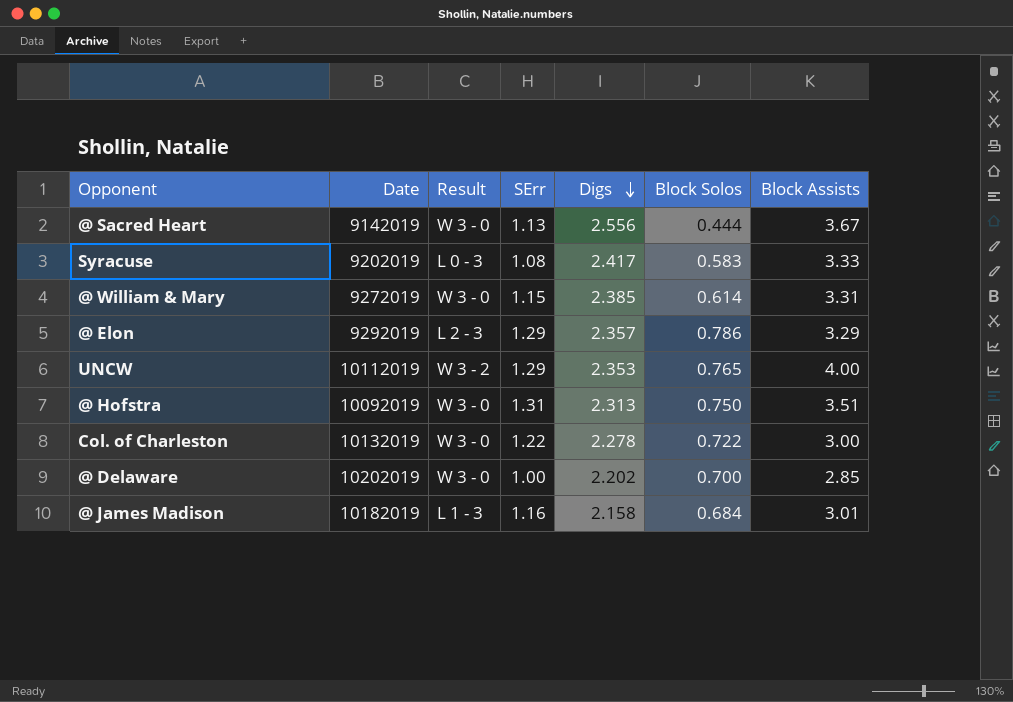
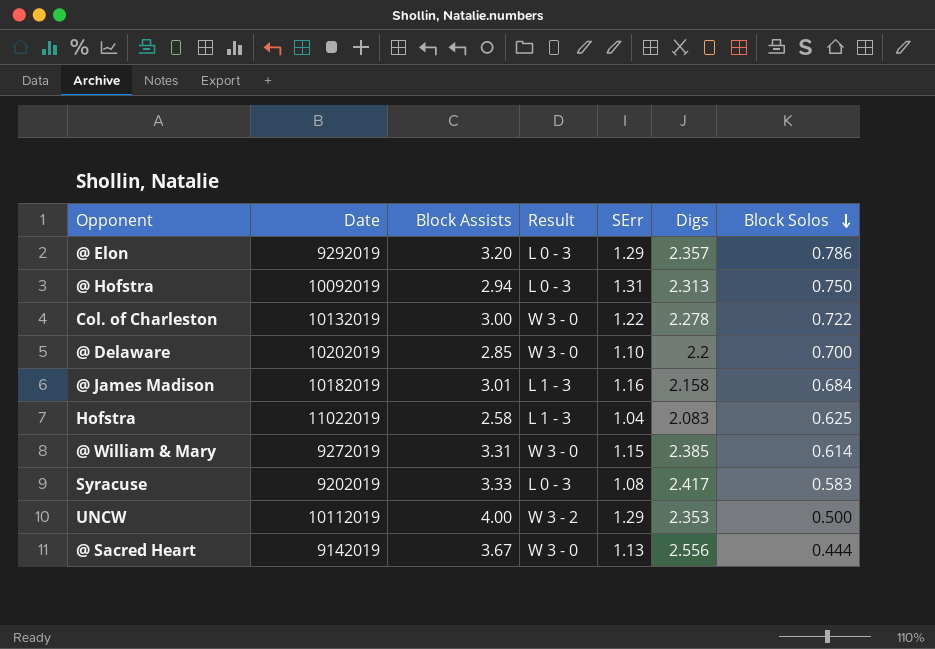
row order: Digs descending -> Block Solos descending
column Block Assists | position: 7 -> 3
@ Elon | Block Assists: 3.29 -> 3.20
@ Elon | Result: L 2 - 3 -> L 0 - 3
@ Hofstra | Block Assists: 3.51 -> 2.94
@ Hofstra | Result: W 3 - 0 -> L 0 - 3
@ Delaware | SErr: 1.00 -> 1.10
@ Delaware | Digs: 2.202 -> 2.2
row Hofstra: none -> 11022019 | 2.58 | L 1 - 3 | 1.04 | 2.083 | 0.625
UNCW | Block Solos: 0.765 -> 0.500

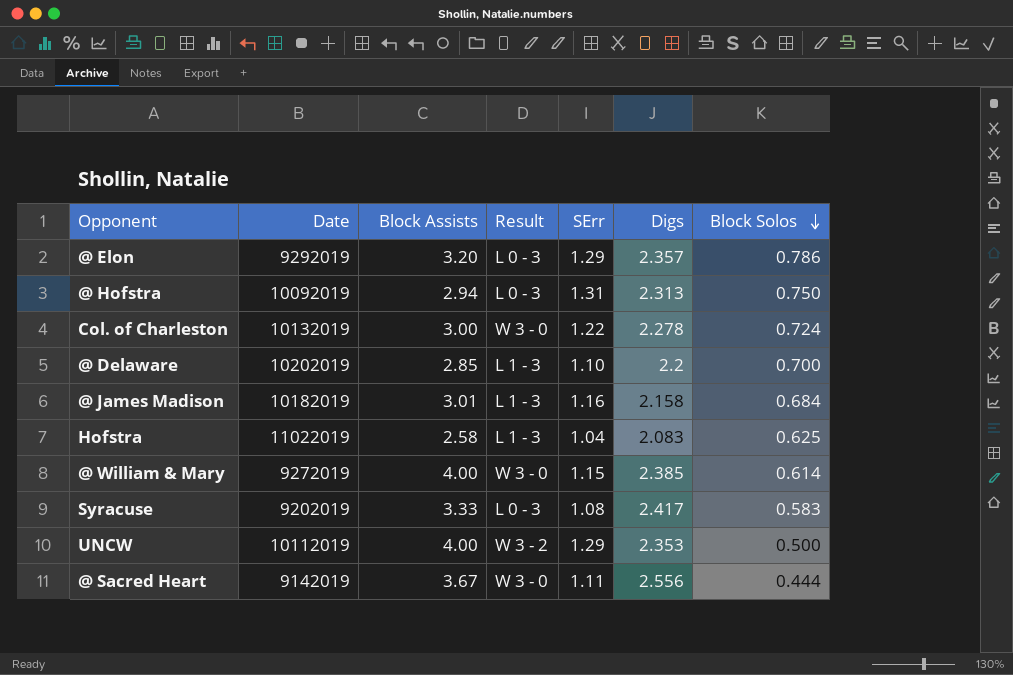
Col. of Charleston | Block Solos: 0.722 -> 0.724
@ Delaware | Result: W 3 - 0 -> L 1 - 3
@ William & Mary | Block Assists: 3.31 -> 4.00
@ Sacred Heart | SErr: 1.13 -> 1.11

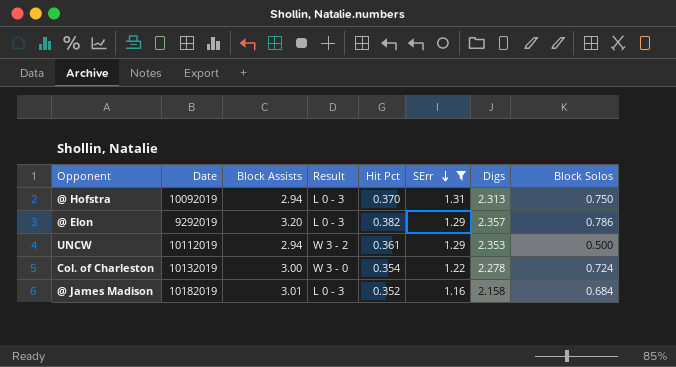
filter: none -> SErr >= 1.16
row order: Block Solos descending -> SErr descending
column Hit Pct | position: none -> 5
UNCW | Block Assists: 4.00 -> 2.94
@ James Madison | Result: L 1 - 3 -> L 0 - 3

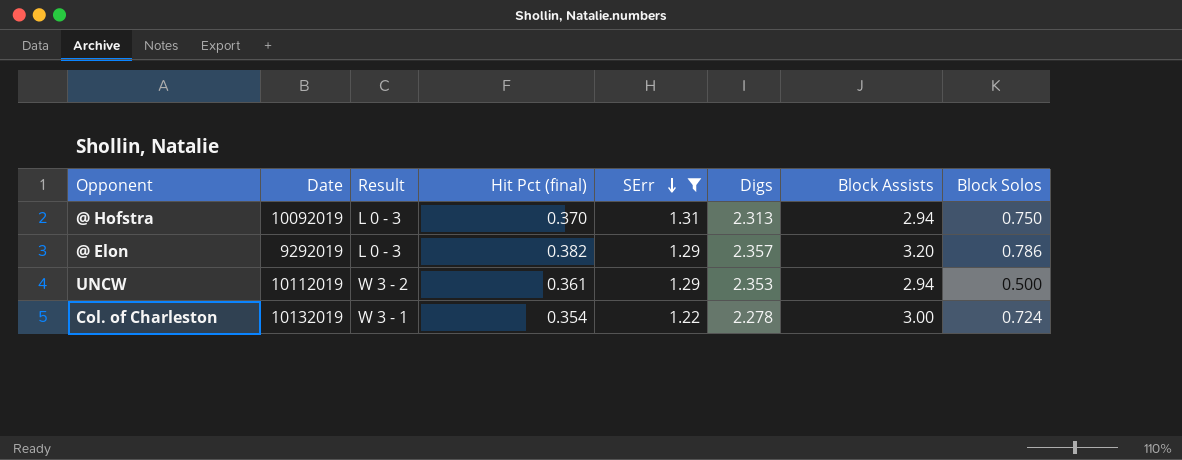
column name: Hit Pct -> Hit Pct (final)
column Block Assists | position: 3 -> 7
row @ James Madison: 10182019 | 3.01 | L 0 - 3 | 0.352 | 1.16 | 2.158 | 0.684 -> none
Col. of Charleston | Result: W 3 - 0 -> W 3 - 1

